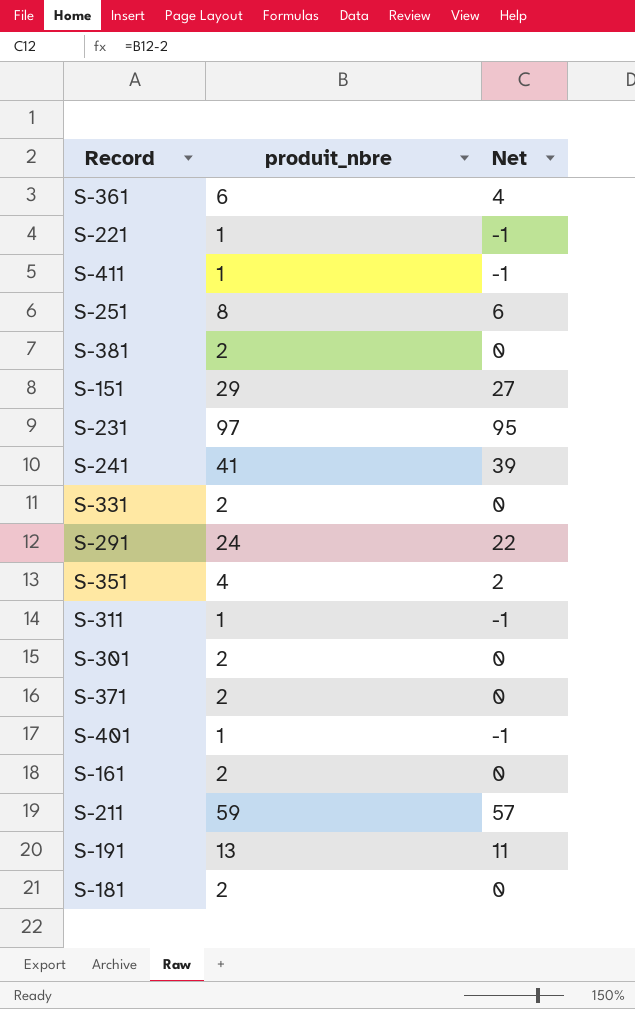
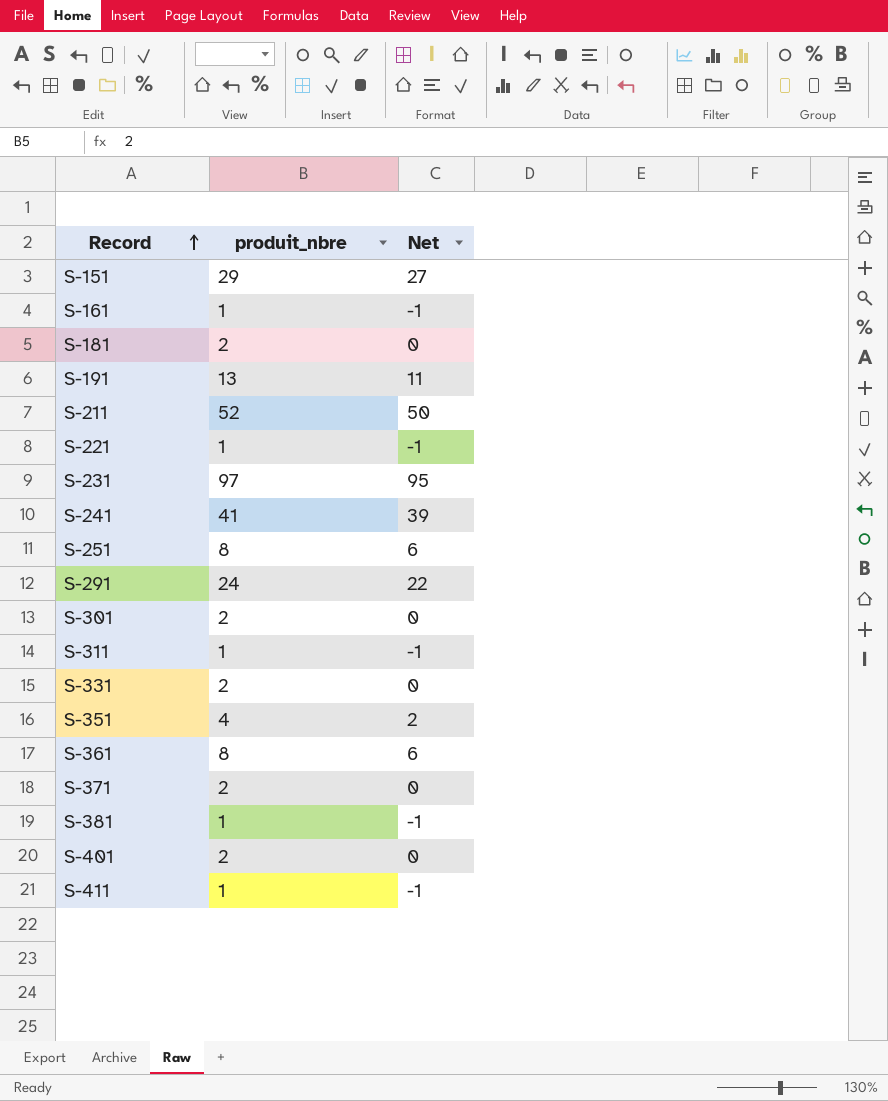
row order: none -> Record ascending
S-161 | produit_nbre: 2 -> 1
S-161 | Net: 0 -> -1
S-211 | produit_nbre: 59 -> 52
S-211 | Net: 57 -> 50
S-361 | produit_nbre: 6 -> 8
S-361 | Net: 4 -> 6
S-381 | produit_nbre: 2 -> 1
S-381 | Net: 0 -> -1
S-401 | produit_nbre: 1 -> 2
S-401 | Net: -1 -> 0

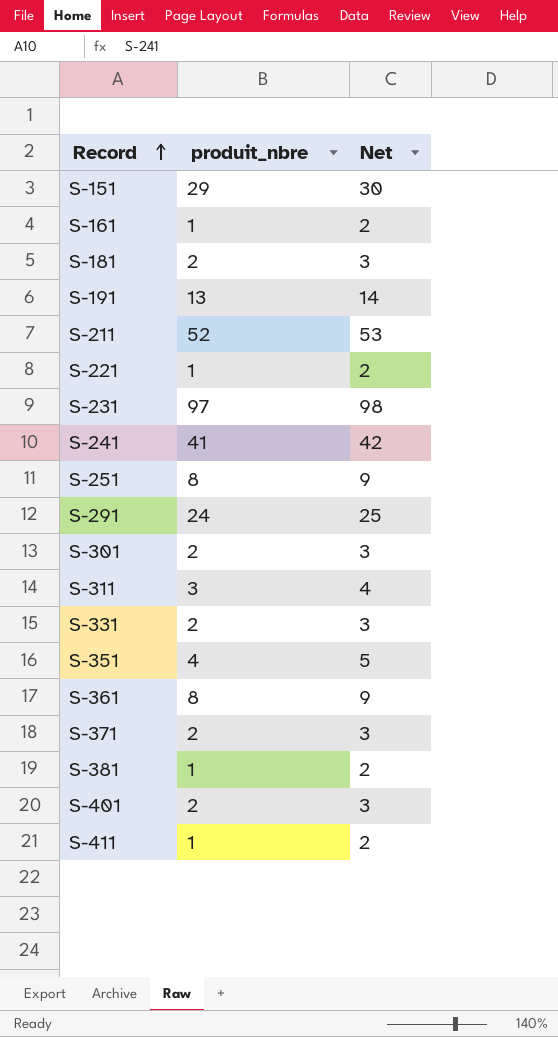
column Net | formula: [produit_nbre] - 2 -> [produit_nbre] + 1
S-311 | produit_nbre: 1 -> 3

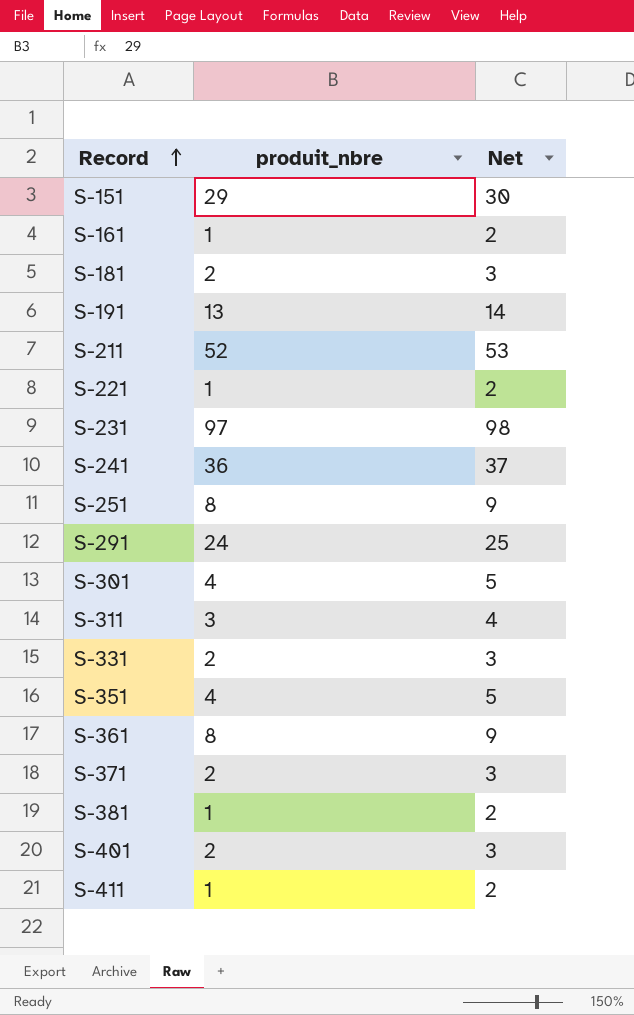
S-241 | produit_nbre: 41 -> 36
S-241 | Net: 42 -> 37
S-301 | produit_nbre: 2 -> 4
S-301 | Net: 3 -> 5

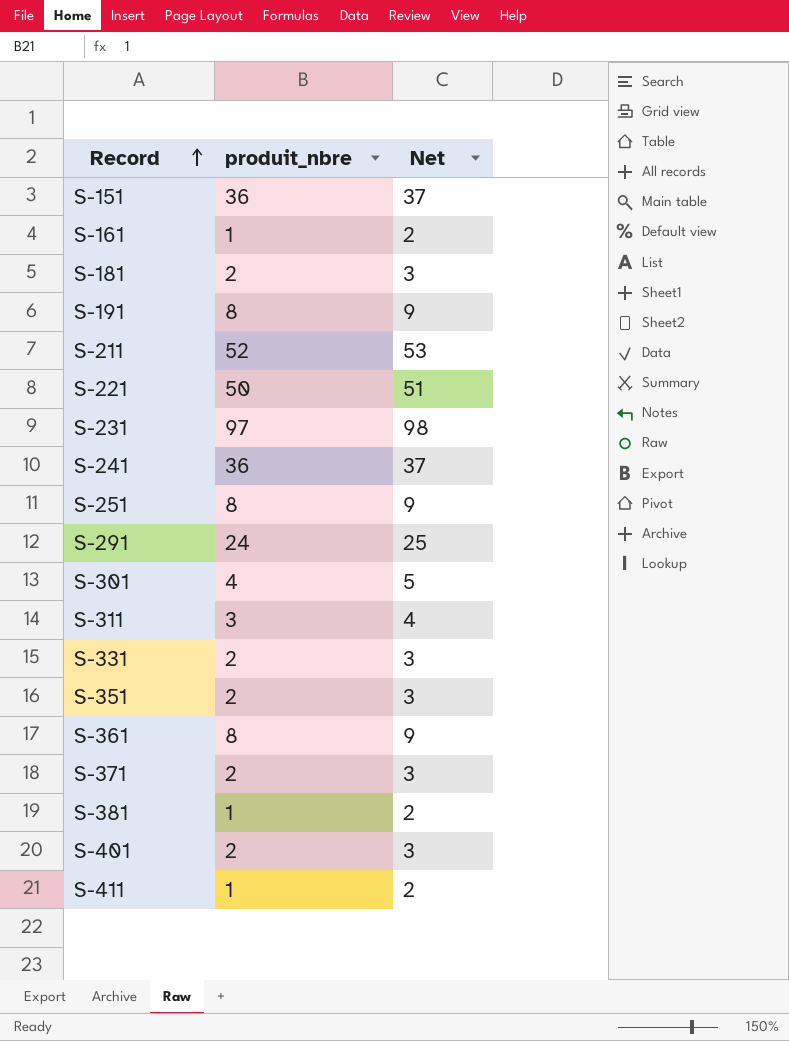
S-151 | produit_nbre: 29 -> 36
S-151 | Net: 30 -> 37
S-191 | produit_nbre: 13 -> 8
S-191 | Net: 14 -> 9
S-221 | produit_nbre: 1 -> 50
S-221 | Net: 2 -> 51
S-351 | produit_nbre: 4 -> 2
S-351 | Net: 5 -> 3

